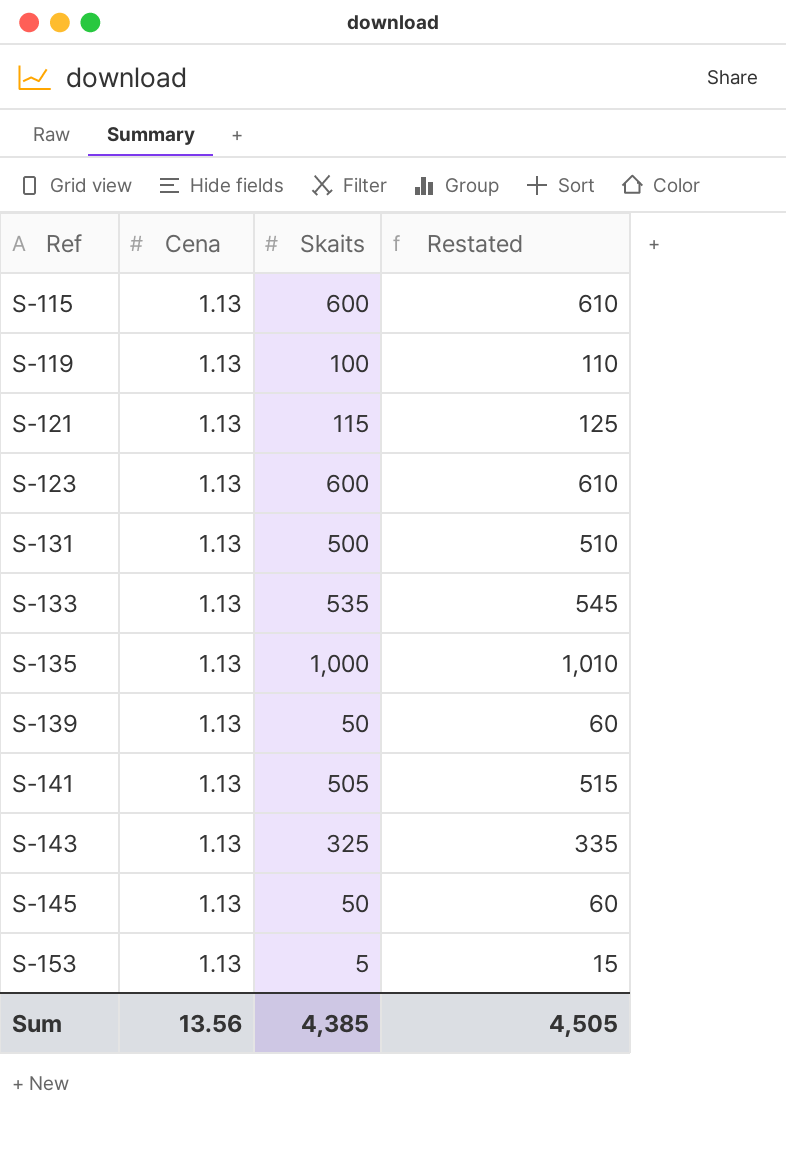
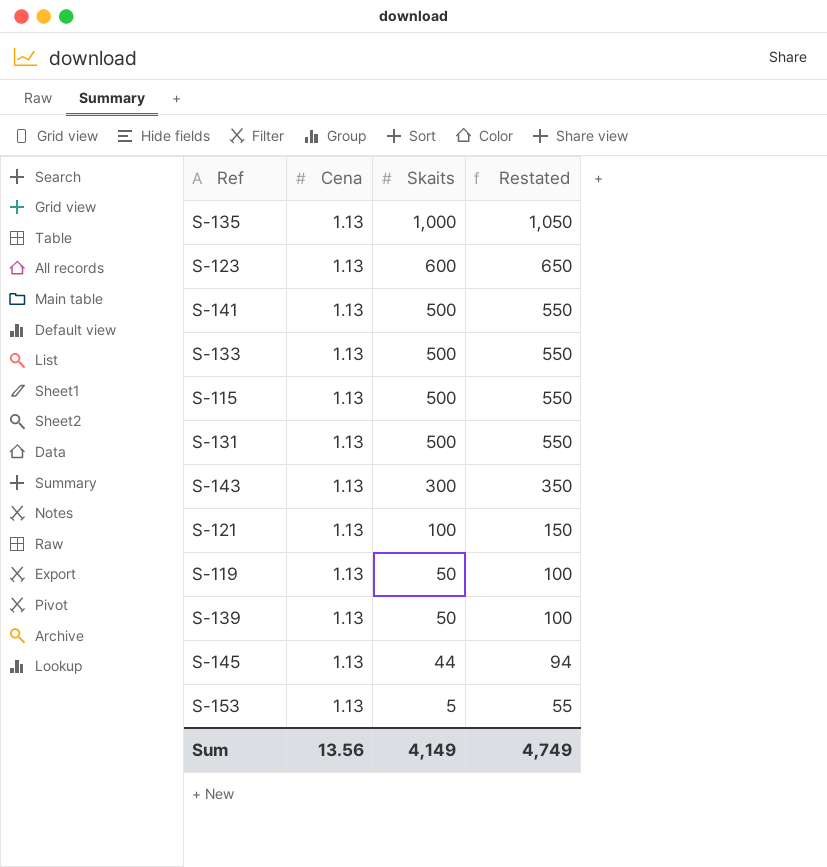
row order: Ref ascending -> Skaits descending
column Restated | formula: [Skaits] + 10 -> [Skaits] + 50
S-141 | Skaits: 505 -> 500
S-133 | Skaits: 535 -> 500
S-115 | Skaits: 600 -> 500
S-143 | Skaits: 325 -> 300
S-121 | Skaits: 115 -> 100
S-119 | Skaits: 100 -> 50
S-145 | Skaits: 50 -> 44
Sum | Skaits: 4,385 -> 4,149
Sum | Restated: 4,505 -> 4,749

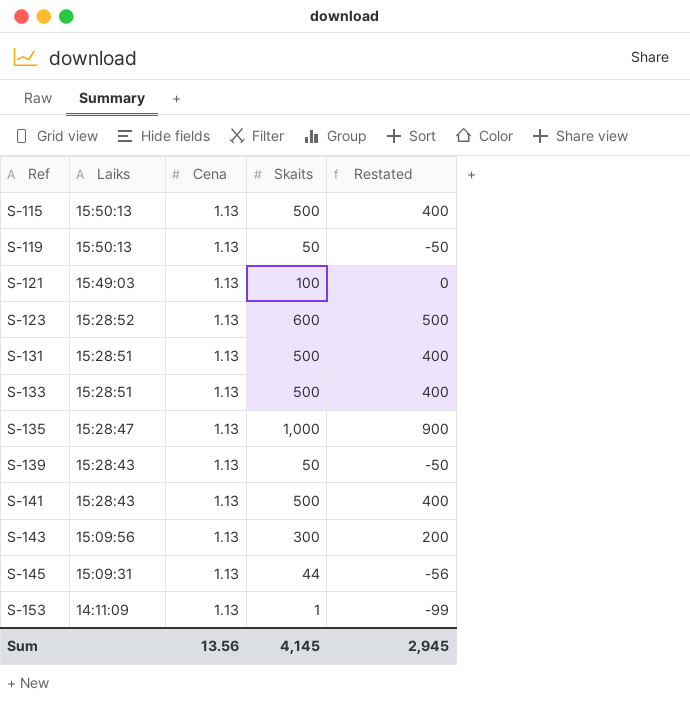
row order: Skaits descending -> Ref ascending
column Laiks | position: none -> 2
column Restated | formula: [Skaits] + 50 -> [Skaits] - 100
S-153 | Skaits: 5 -> 1
Sum | Skaits: 4,149 -> 4,145
Sum | Restated: 4,749 -> 2,945

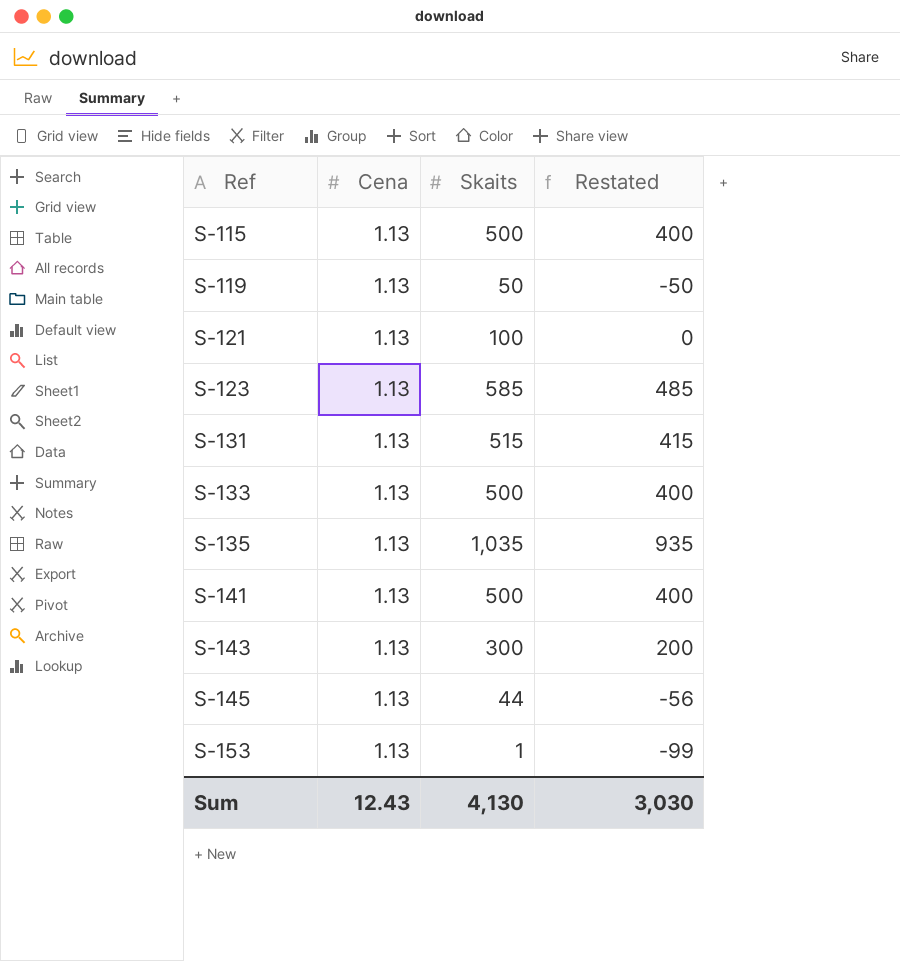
column Laiks | position: 2 -> none
row S-139: 15:28:43 | 1.13 | 50 | -50 -> none
S-123 | Skaits: 600 -> 585
S-123 | Restated: 500 -> 485
S-131 | Skaits: 500 -> 515
S-131 | Restated: 400 -> 415
S-135 | Skaits: 1,000 -> 1,035
S-135 | Restated: 900 -> 935
Sum | Cena: 13.56 -> 12.43
Sum | Skaits: 4,145 -> 4,130
Sum | Restated: 2,945 -> 3,030

